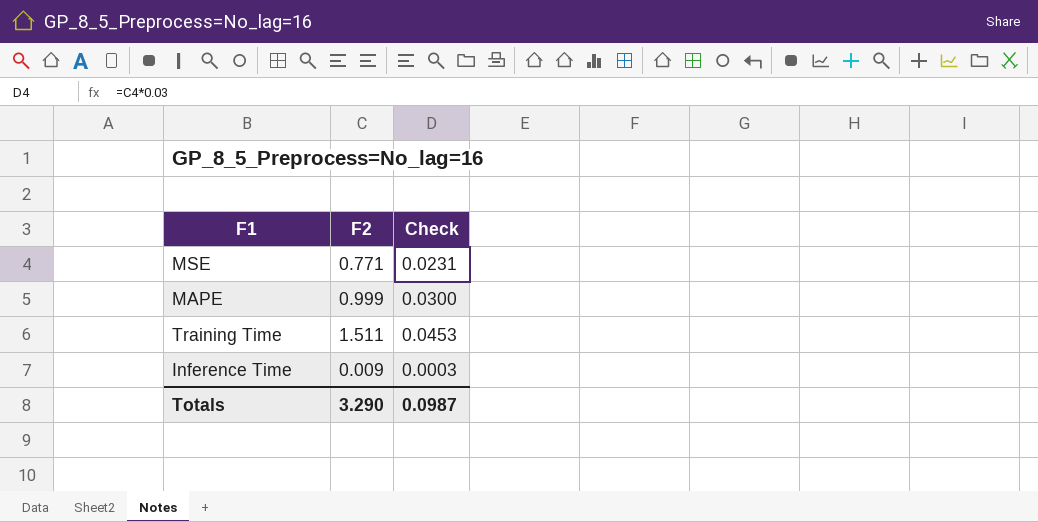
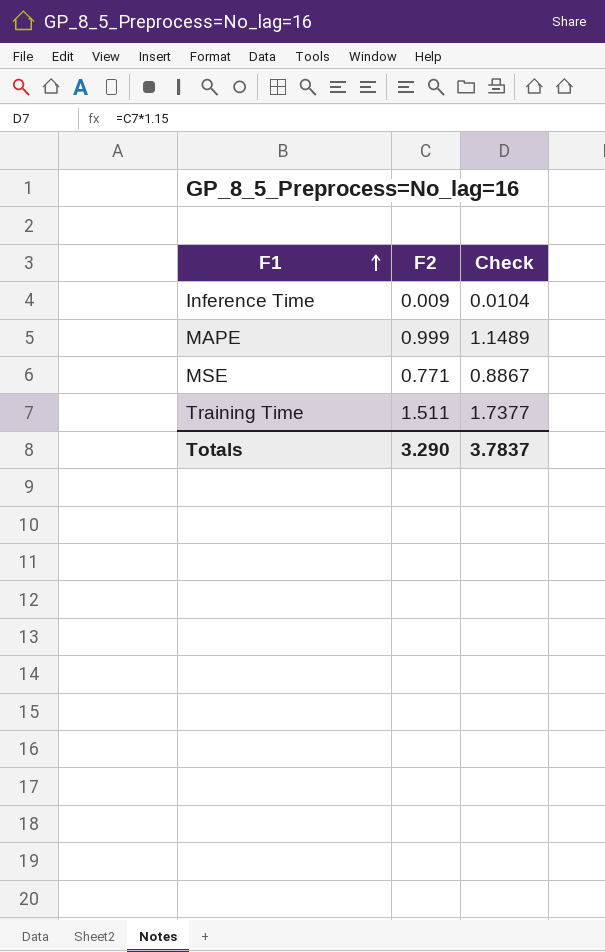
row order: none -> F1 ascending
column Check | formula: [F2] * 0.03 -> [F2] * 1.15
Totals | Check: 0.0987 -> 3.7837

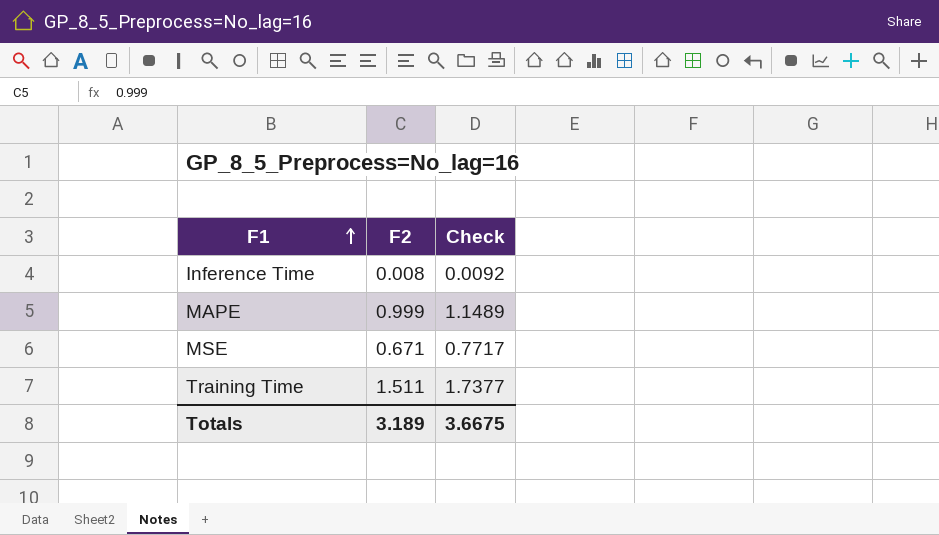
Inference Time | F2: 0.009 -> 0.008
Inference Time | Check: 0.0104 -> 0.0092
MSE | F2: 0.771 -> 0.671
MSE | Check: 0.8867 -> 0.7717
Totals | F2: 3.290 -> 3.189
Totals | Check: 3.7837 -> 3.6675

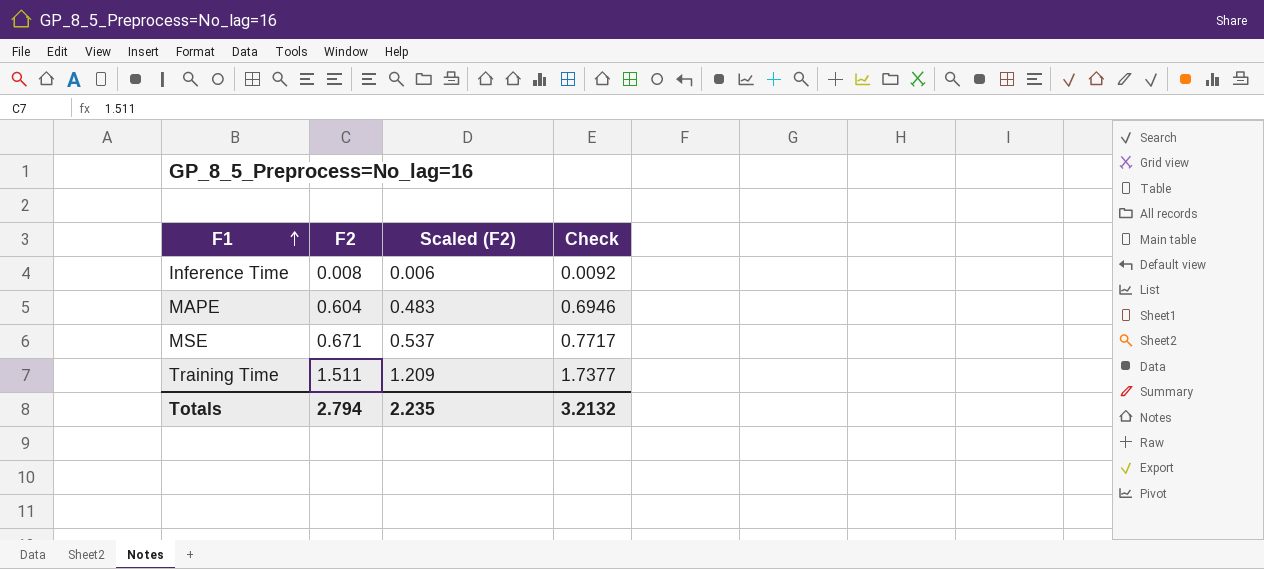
column Scaled (F2) | formula: none -> [F2] * 0.8
MAPE | F2: 0.999 -> 0.604
MAPE | Check: 1.1489 -> 0.6946
Totals | F2: 3.189 -> 2.794
Totals | Check: 3.6675 -> 3.2132

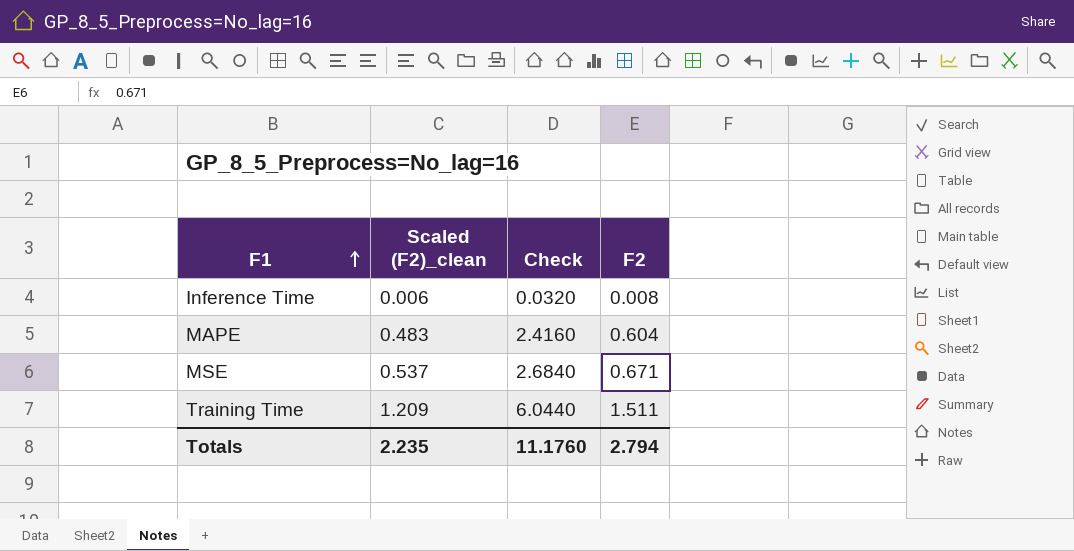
column name: Scaled (F2) -> Scaled (F2)_clean
column Check | formula: [F2] * 1.15 -> [F2] * 4
column F2 | position: 2 -> 4
Totals | Check: 3.2132 -> 11.1760

